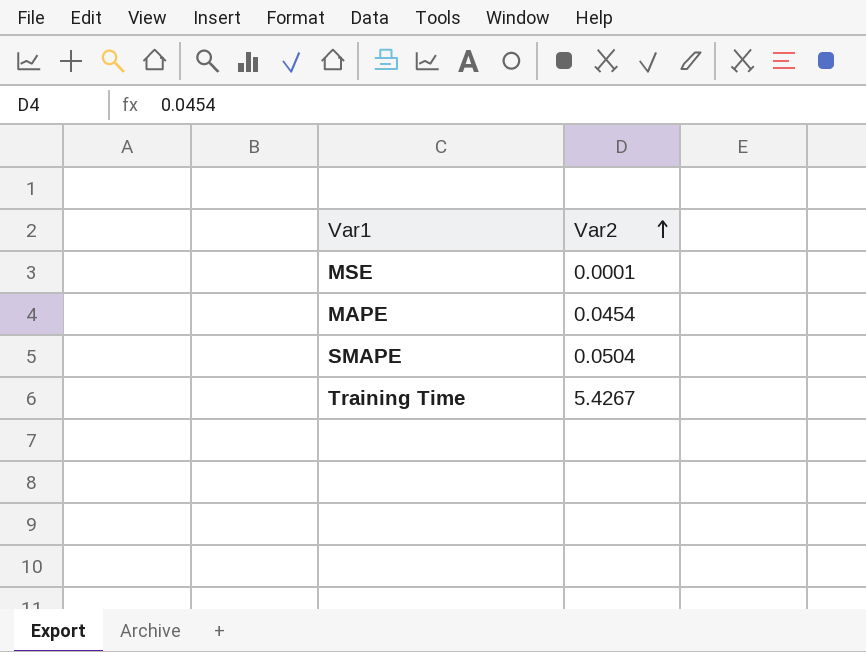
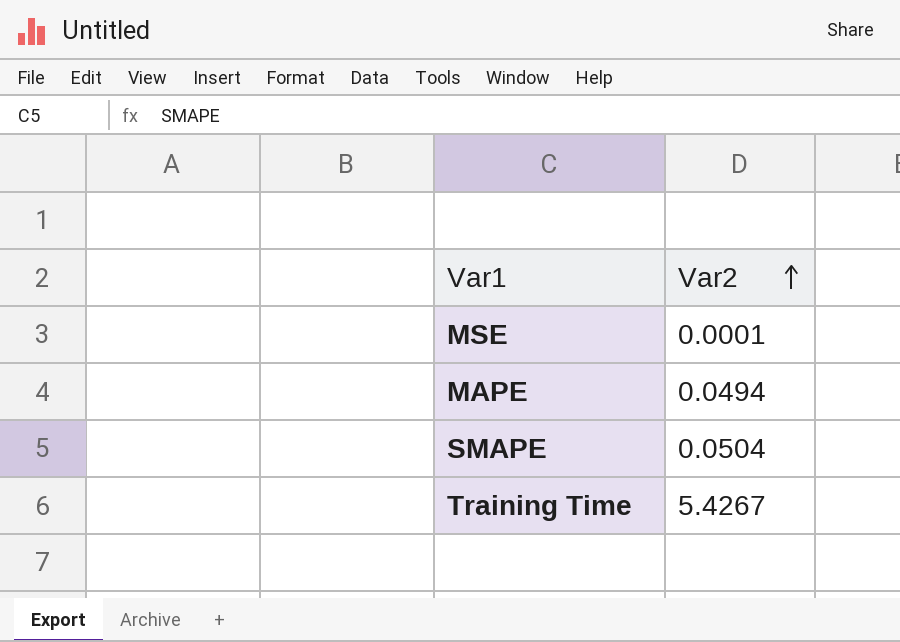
MAPE | Var2: 0.0454 -> 0.0494

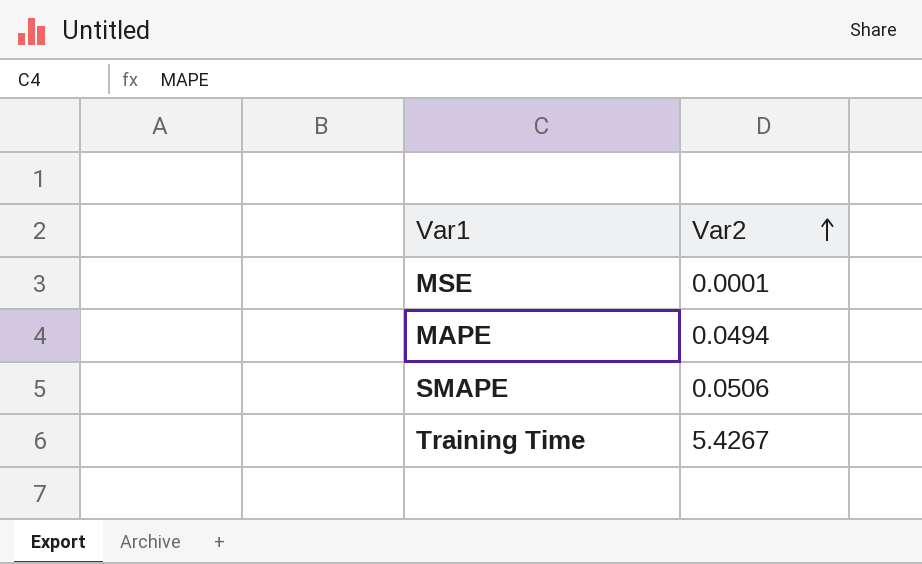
SMAPE | Var2: 0.0504 -> 0.0506

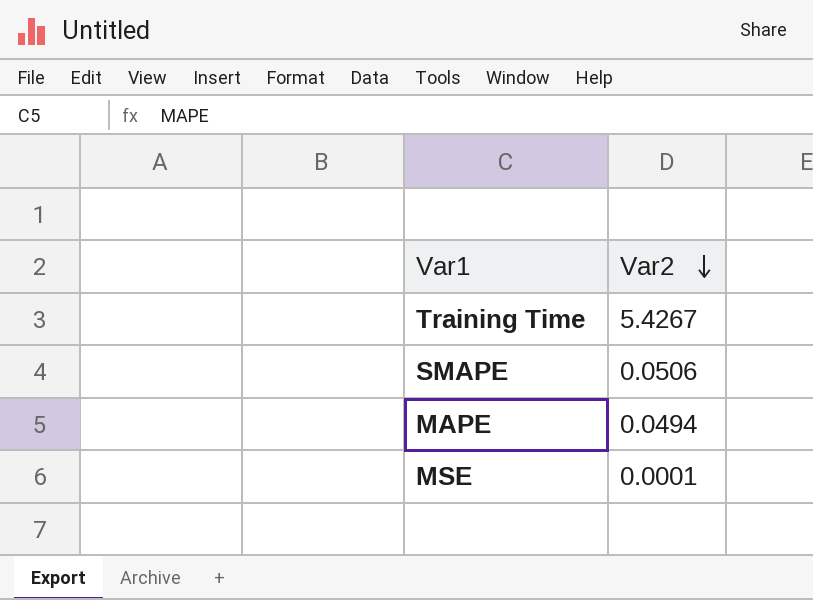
row order: Var2 ascending -> Var2 descending

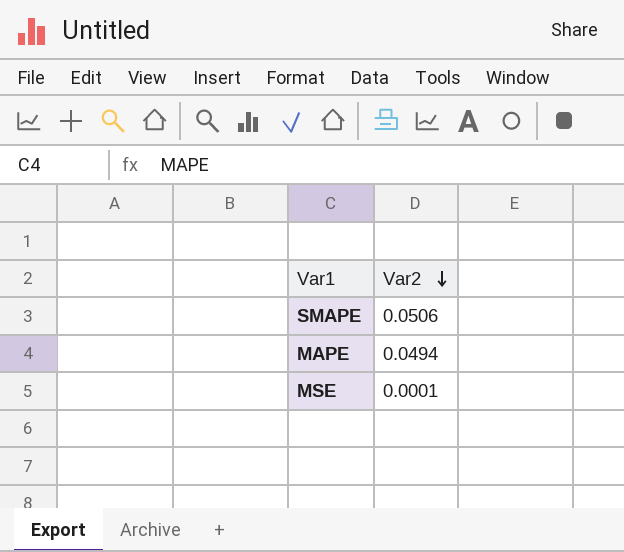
row Training Time: 5.4267 -> none

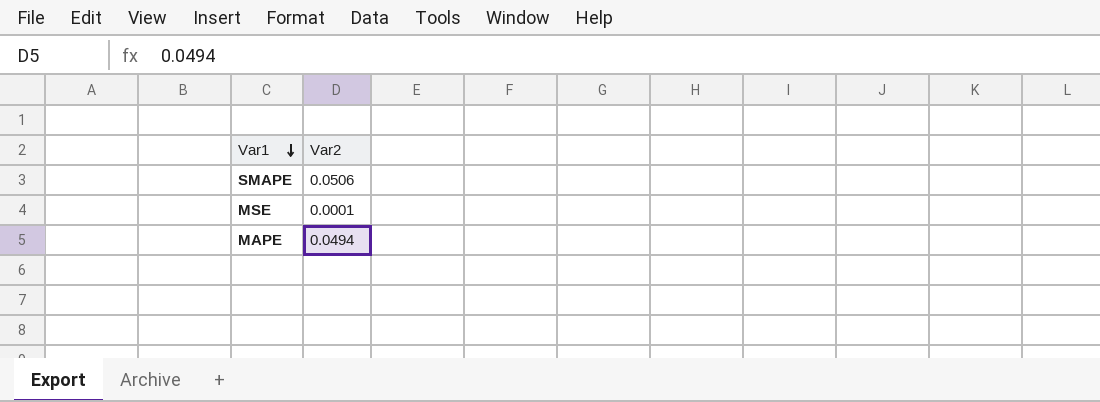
row order: Var2 descending -> Var1 descending

